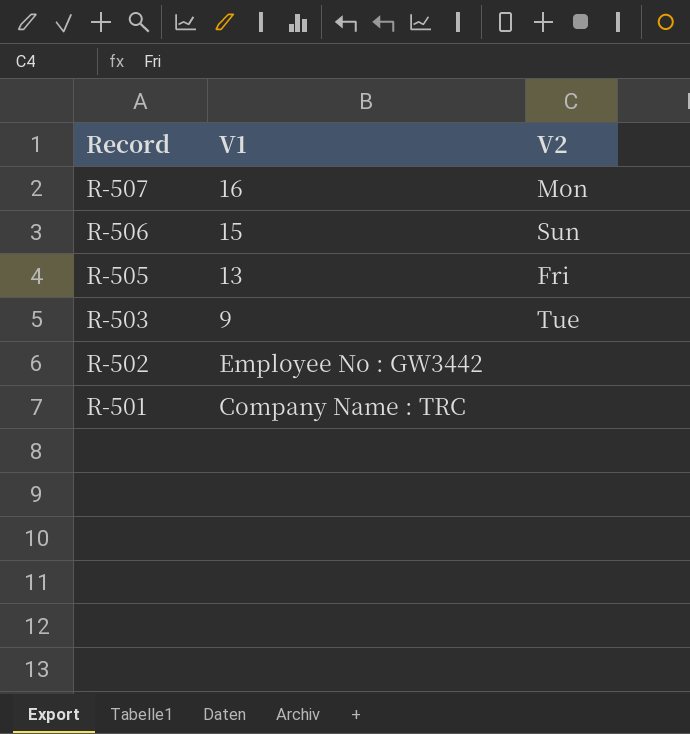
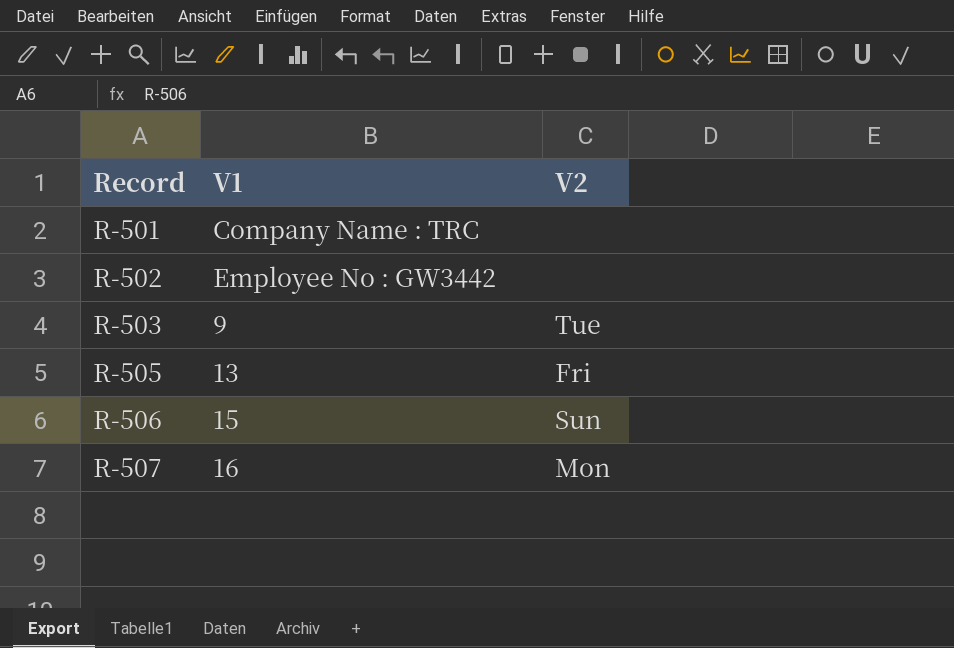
row order: Record descending -> Record ascending

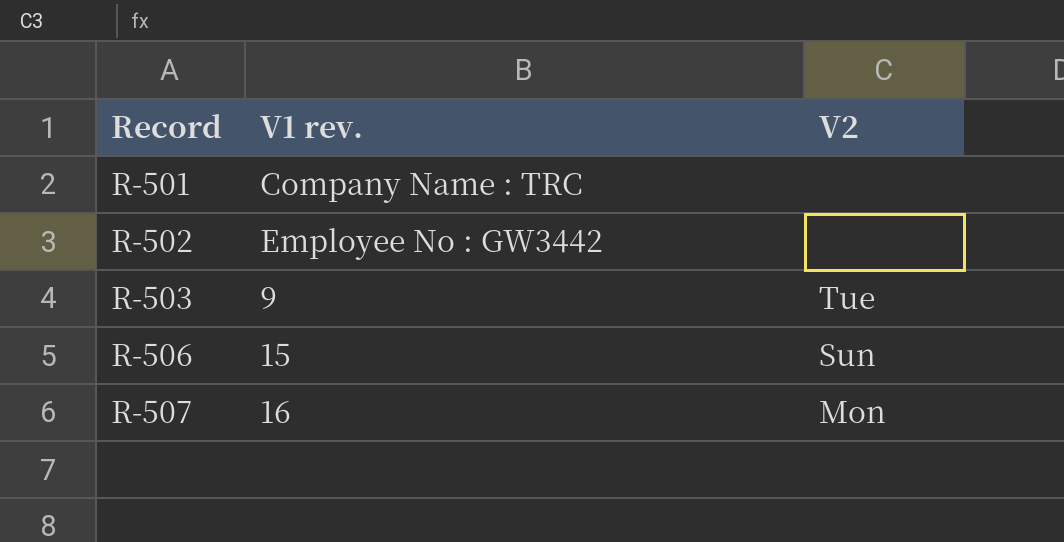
column name: V1 -> V1 rev.
row R-505: 13 | Fri -> none

